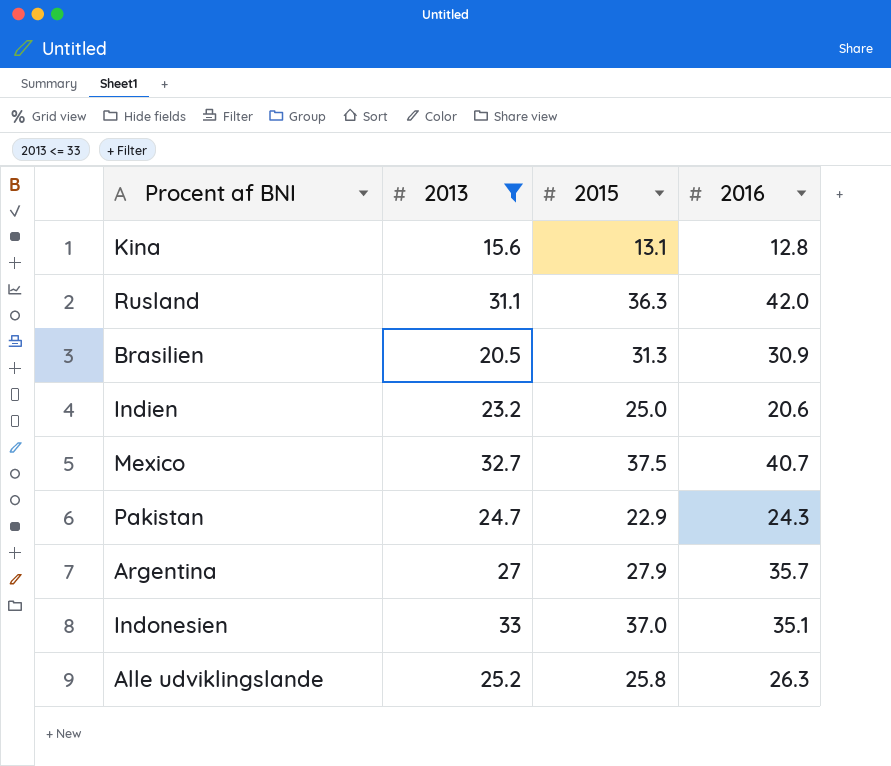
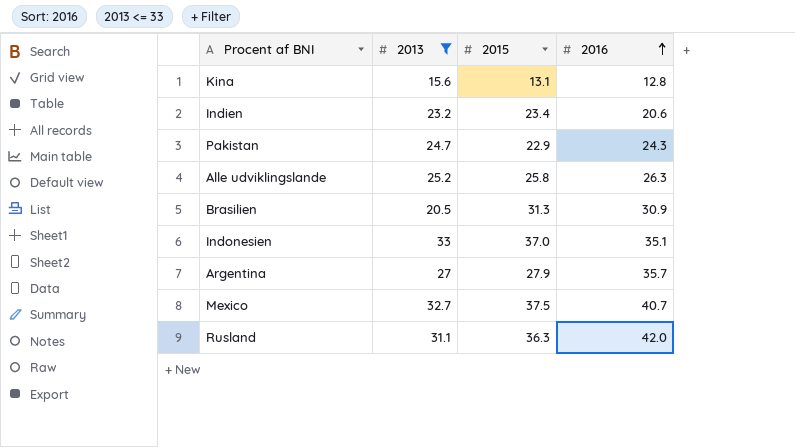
row order: none -> 2016 ascending
Indien | 2015: 25.0 -> 23.4

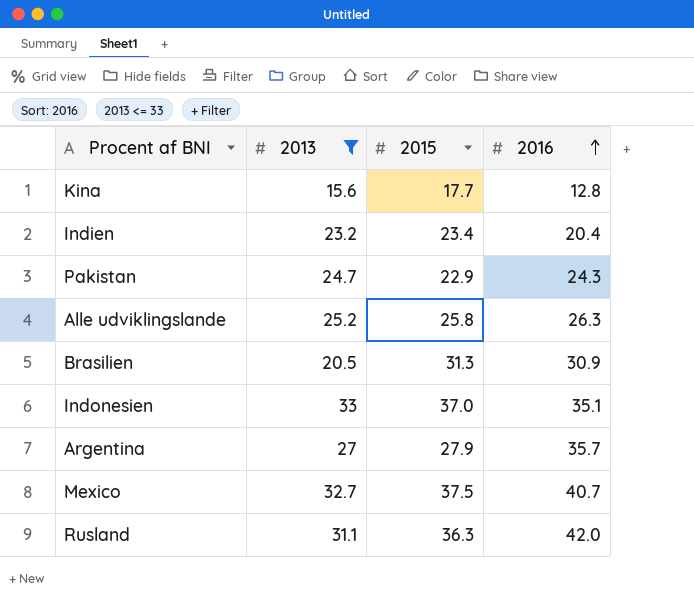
Kina | 2015: 13.1 -> 17.7
Indien | 2016: 20.6 -> 20.4

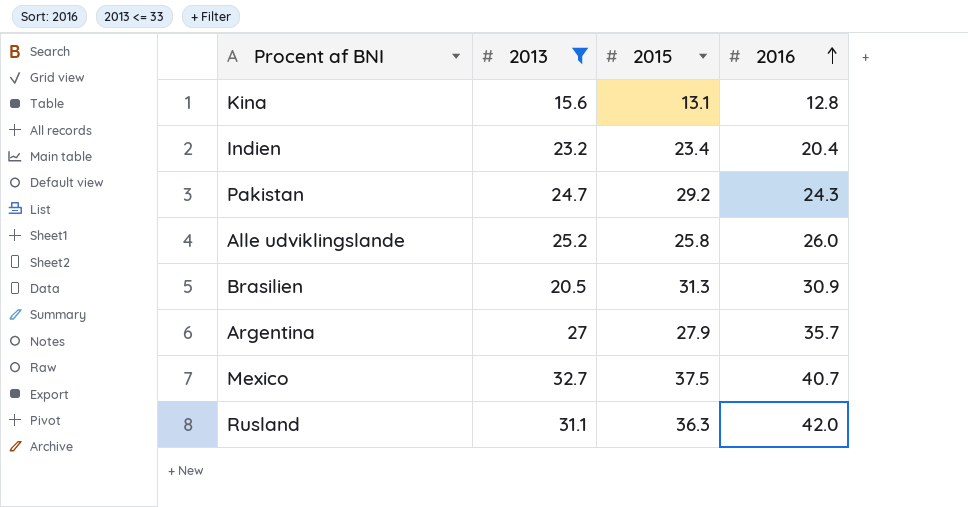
row Indonesien: 33 | 37.0 | 35.1 -> none
Kina | 2015: 17.7 -> 13.1
Pakistan | 2015: 22.9 -> 29.2
Alle udviklingslande | 2016: 26.3 -> 26.0

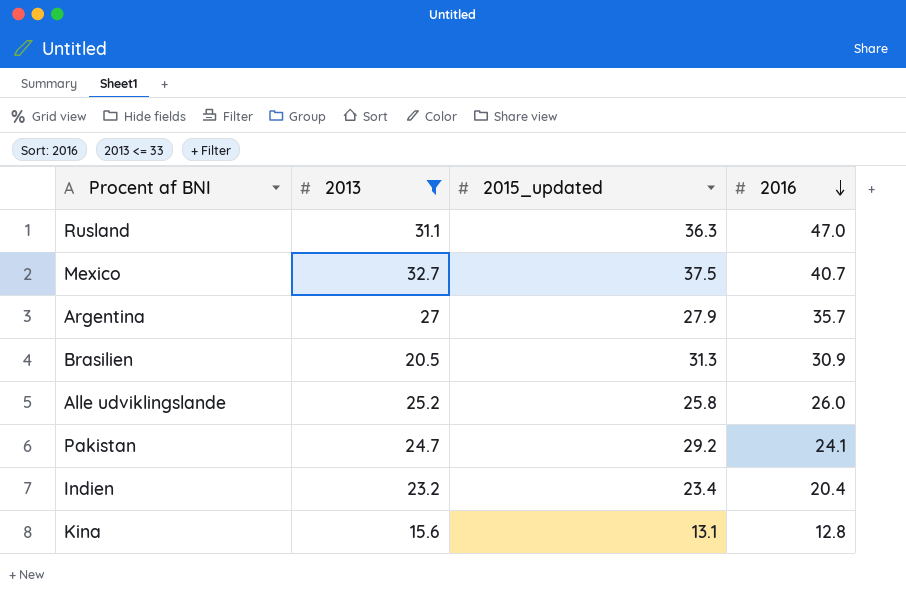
row order: 2016 ascending -> 2016 descending
column name: 2015 -> 2015_updated
Rusland | 2016: 42.0 -> 47.0
Pakistan | 2016: 24.3 -> 24.1

